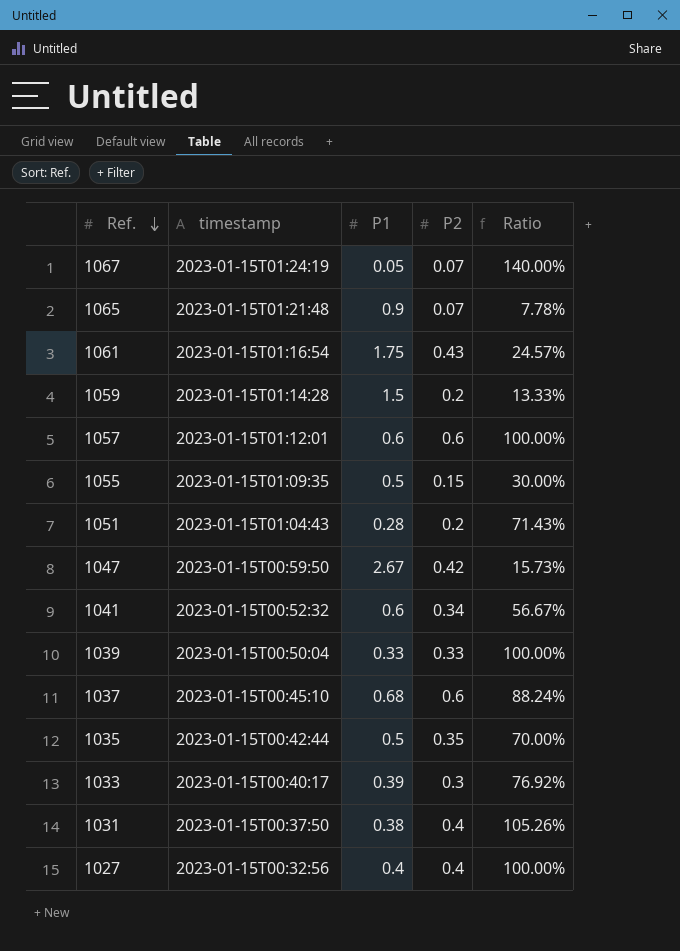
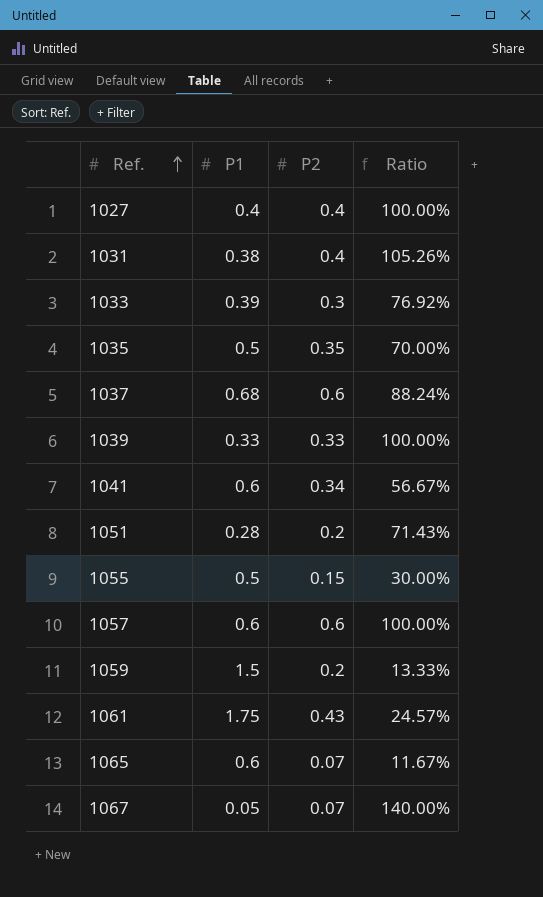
row order: Ref. descending -> Ref. ascending
column timestamp | position: 2 -> none
row 1047: 2023-01-15T00:59:50 | 2.67 | 0.42 | 15.73% -> none
1065 | P1: 0.9 -> 0.6
1065 | Ratio: 7.78% -> 11.67%

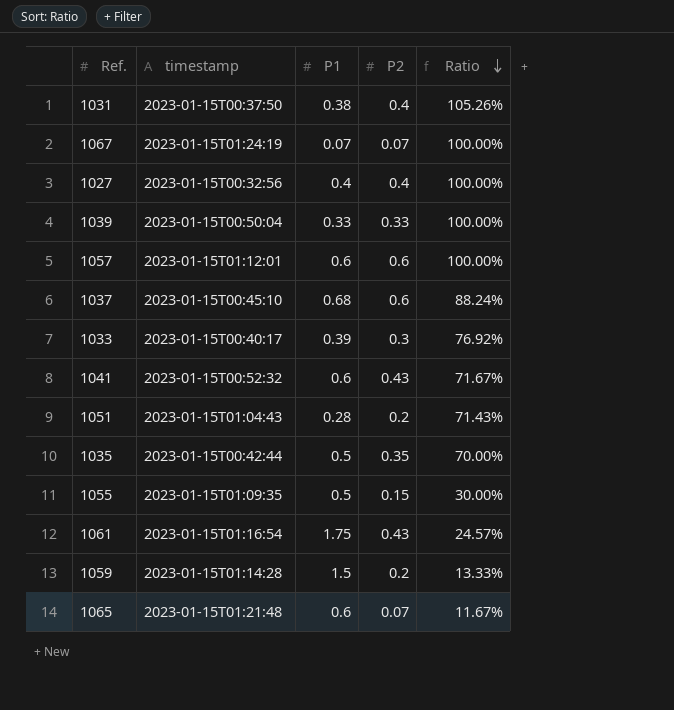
row order: Ref. ascending -> Ratio descending
column timestamp | position: none -> 2
1067 | P1: 0.05 -> 0.07
1067 | Ratio: 140.00% -> 100.00%
1041 | P2: 0.34 -> 0.43
1041 | Ratio: 56.67% -> 71.67%

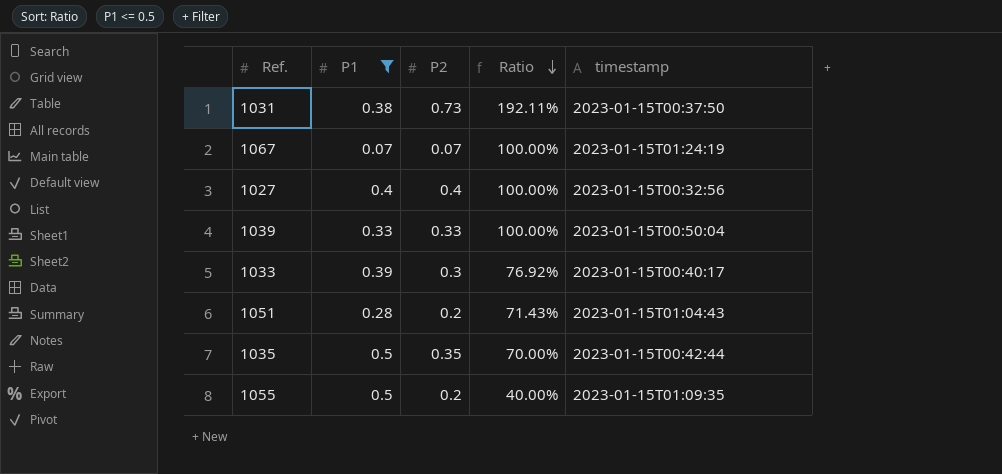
filter: none -> P1 <= 0.5
column timestamp | position: 2 -> 5
1031 | P2: 0.4 -> 0.73
1031 | Ratio: 105.26% -> 192.11%
1055 | P2: 0.15 -> 0.2
1055 | Ratio: 30.00% -> 40.00%

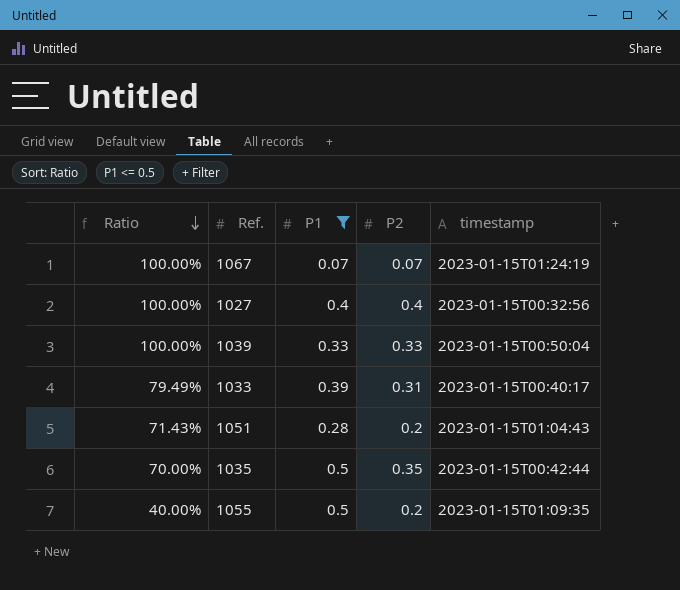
column Ratio | position: 4 -> 1
row 1031: 0.38 | 0.73 | 192.11% | 2023-01-15T00:37:50 -> none
1033 | Ratio: 76.92% -> 79.49%
1033 | P2: 0.3 -> 0.31

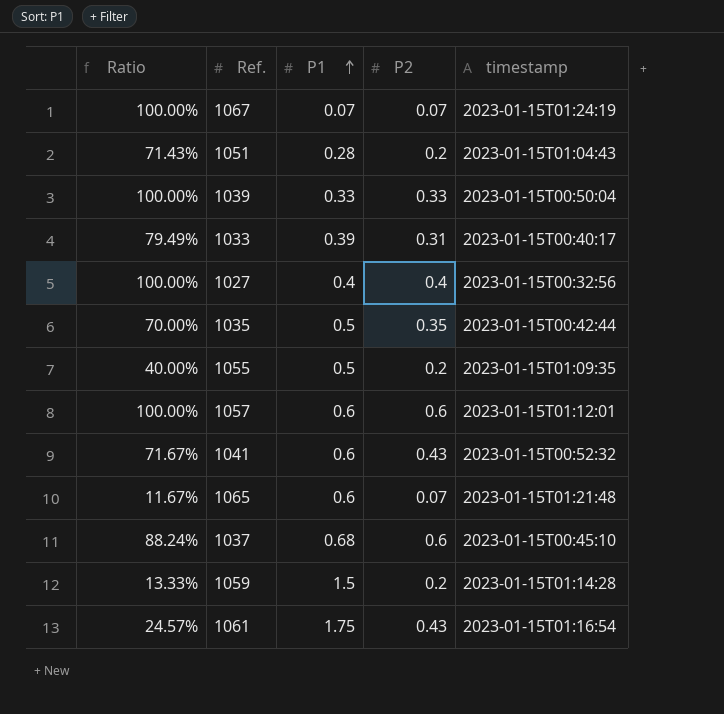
filter: P1 <= 0.5 -> none
row order: Ratio descending -> P1 ascending

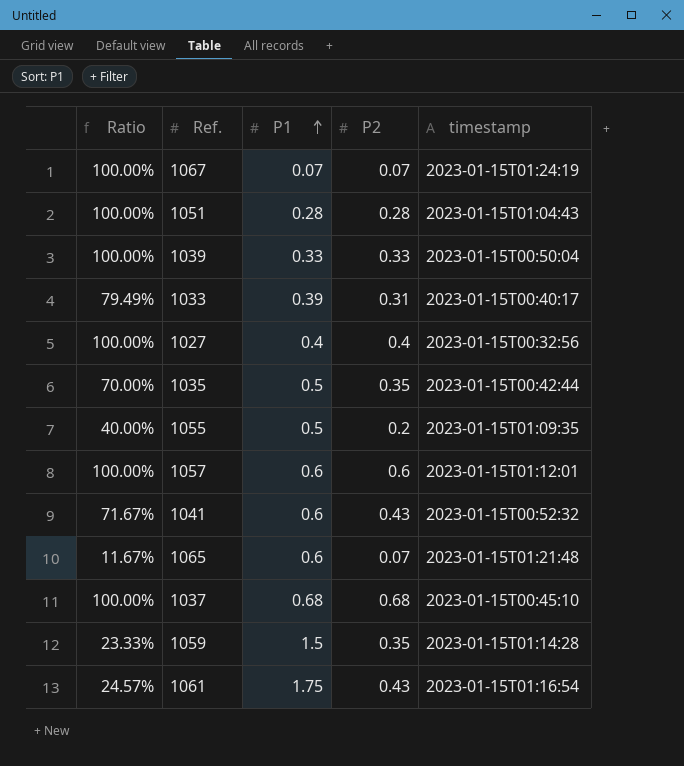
1051 | Ratio: 71.43% -> 100.00%
1051 | P2: 0.2 -> 0.28
1037 | Ratio: 88.24% -> 100.00%
1037 | P2: 0.6 -> 0.68
1059 | Ratio: 13.33% -> 23.33%
1059 | P2: 0.2 -> 0.35

